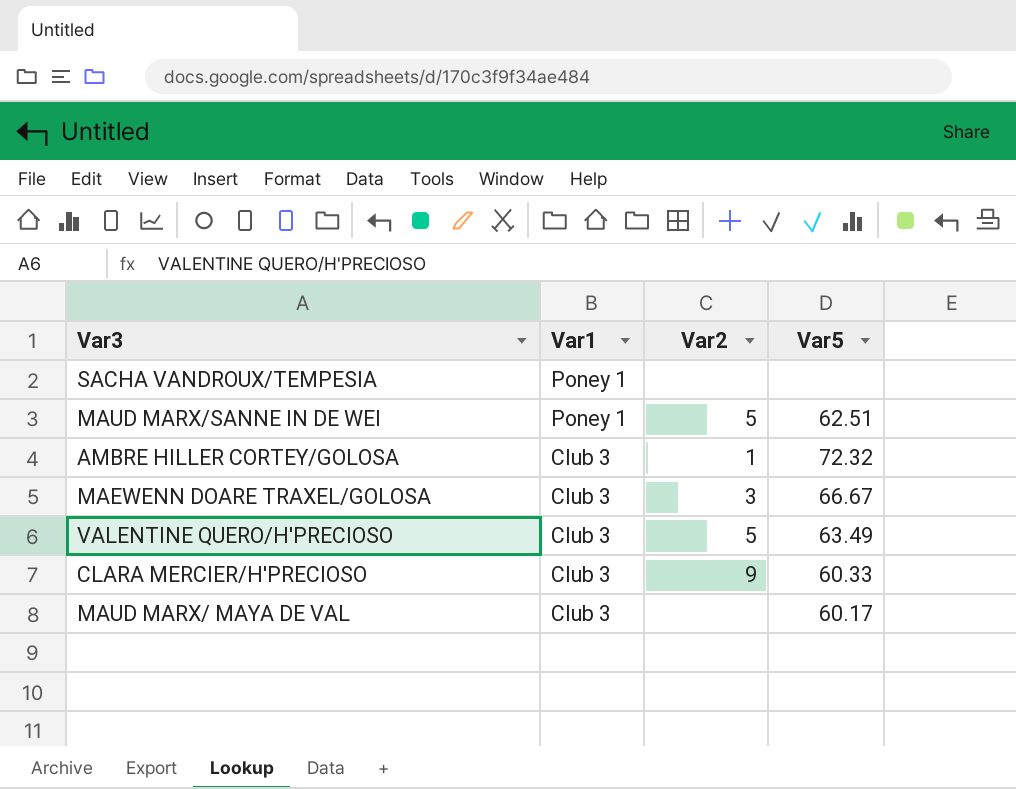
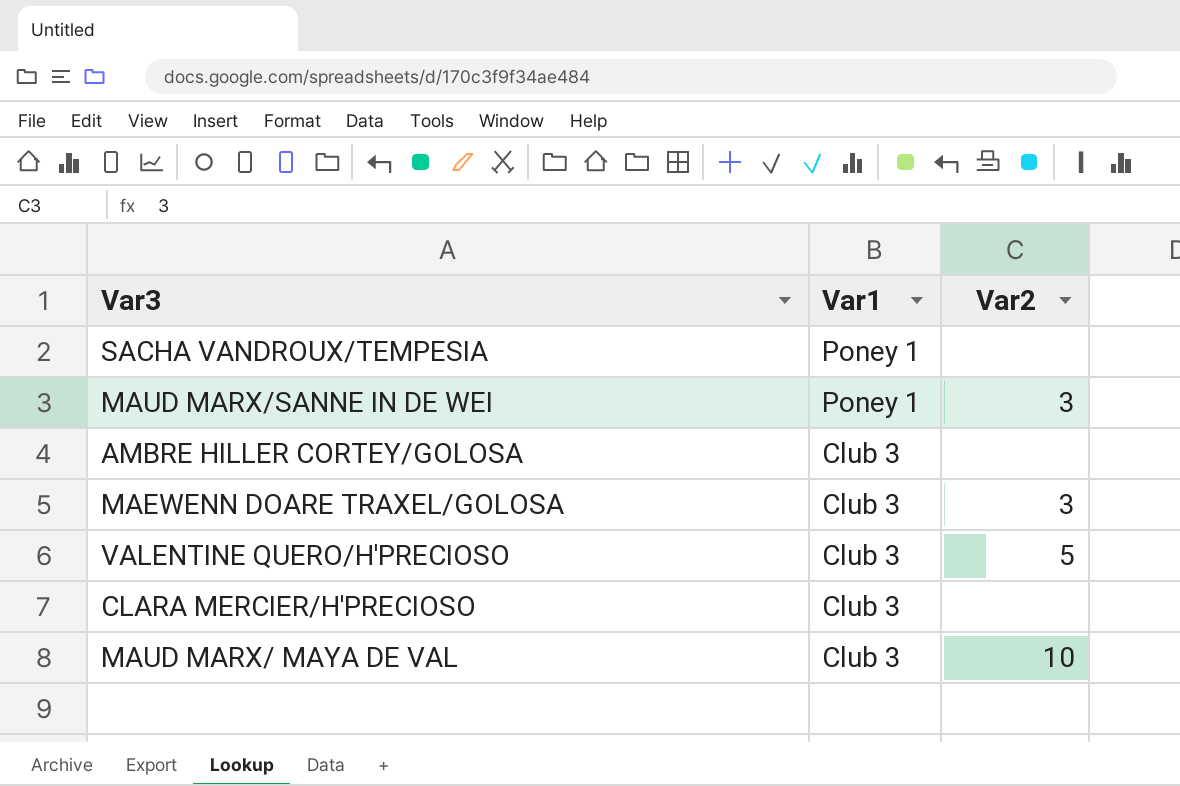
column Var5 | position: 4 -> none
MAUD MARX/SANNE IN DE WEI | Var2: 5 -> 3
AMBRE HILLER CORTEY/GOLOSA | Var2: 1 -> none
CLARA MERCIER/H'PRECIOSO | Var2: 9 -> none
MAUD MARX/ MAYA DE VAL | Var2: none -> 10

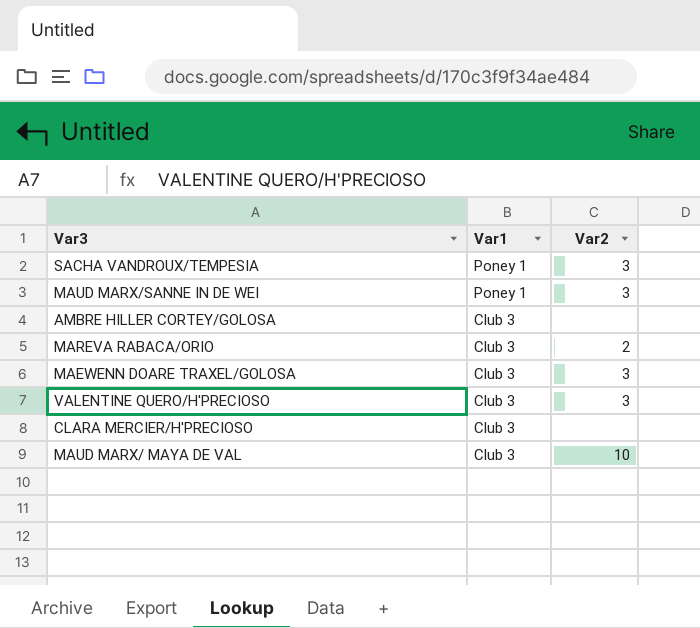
SACHA VANDROUX/TEMPESIA | Var2: none -> 3
row MAREVA RABACA/ORIO: none -> Club 3 | 2
VALENTINE QUERO/H'PRECIOSO | Var2: 5 -> 3

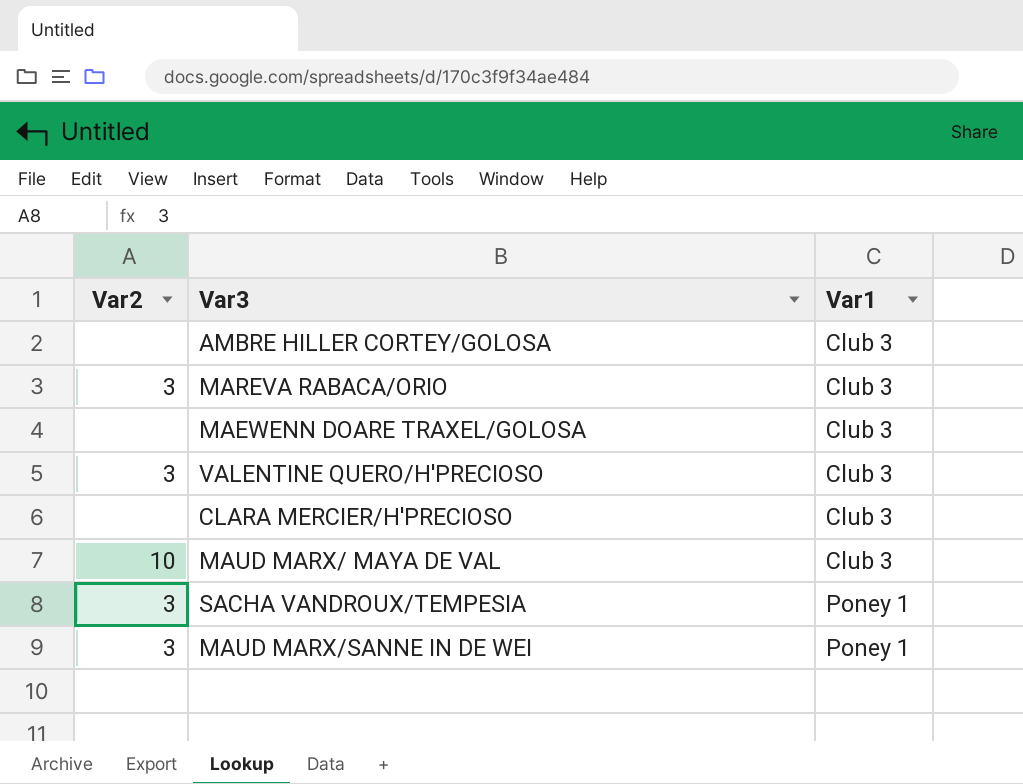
row order: Var1 descending -> Var1 ascending
column Var2 | position: 3 -> 1
MAREVA RABACA/ORIO | Var2: 2 -> 3
MAEWENN DOARE TRAXEL/GOLOSA | Var2: 3 -> none

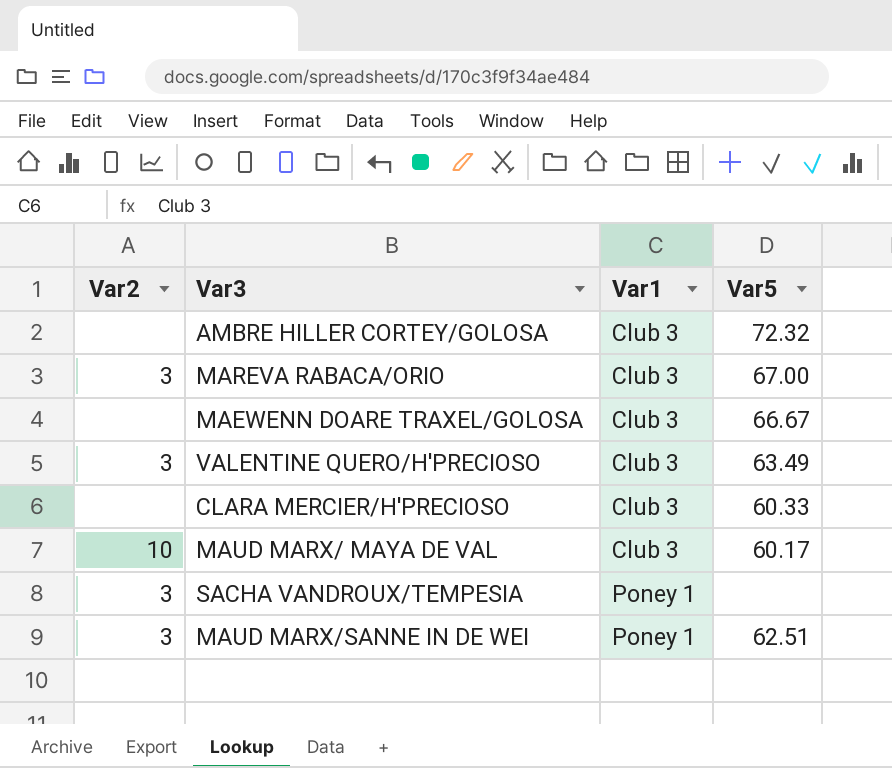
column Var5 | position: none -> 4

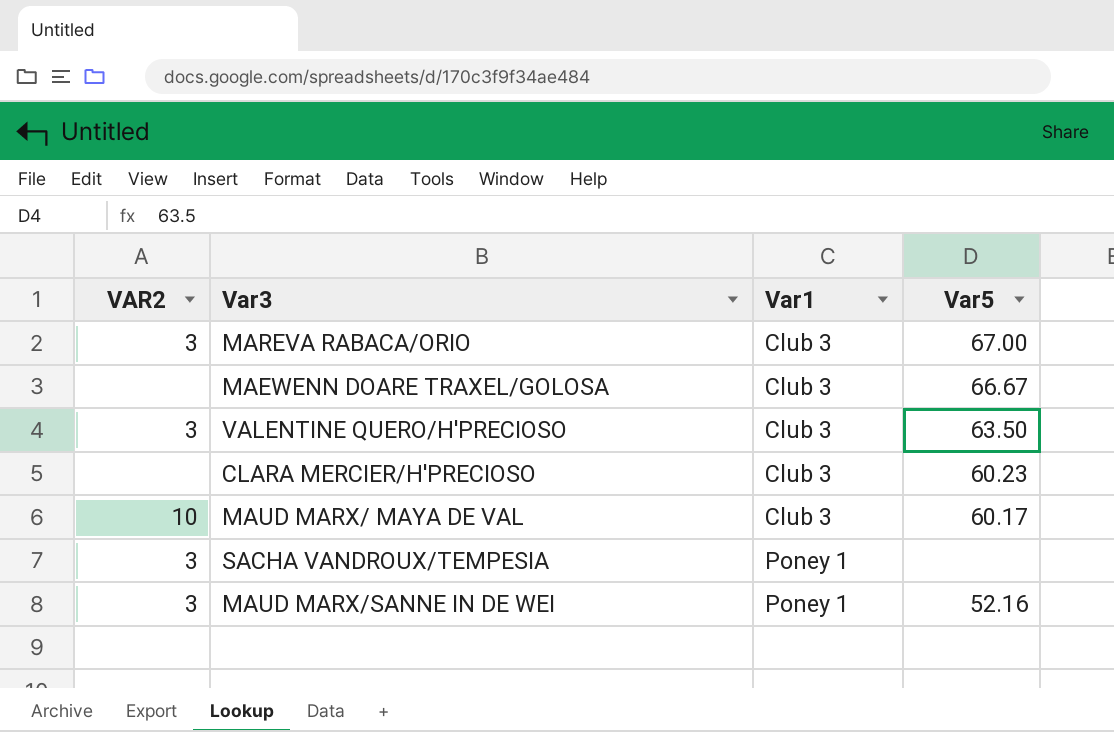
column name: Var2 -> VAR2
row AMBRE HILLER CORTEY/GOLOSA: none | Club 3 | 72.32 -> none
VALENTINE QUERO/H'PRECIOSO | Var5: 63.49 -> 63.50
CLARA MERCIER/H'PRECIOSO | Var5: 60.33 -> 60.23
MAUD MARX/SANNE IN DE WEI | Var5: 62.51 -> 52.16

